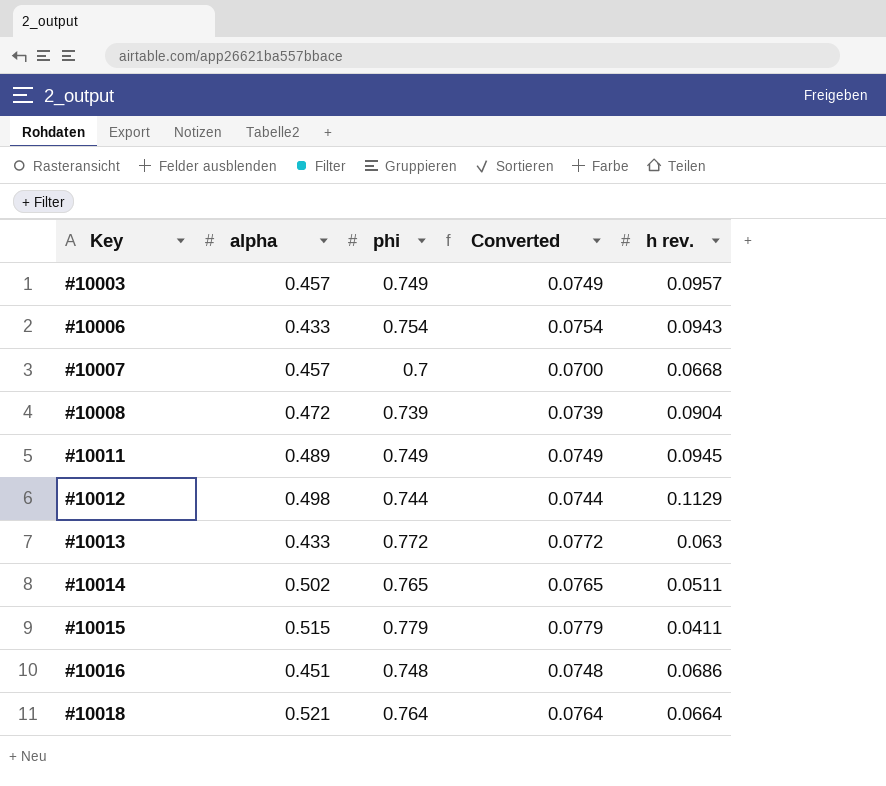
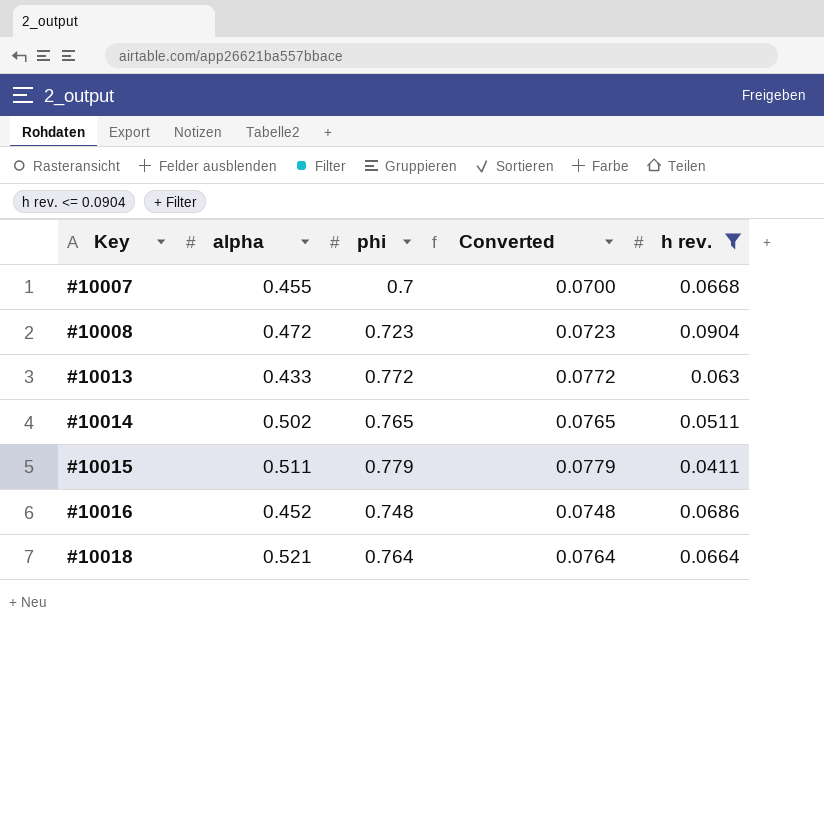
filter: none -> h rev. <= 0.0904
#10007 | alpha: 0.457 -> 0.455
#10008 | phi: 0.739 -> 0.723
#10008 | Converted: 0.0739 -> 0.0723
#10015 | alpha: 0.515 -> 0.511
#10016 | alpha: 0.451 -> 0.452

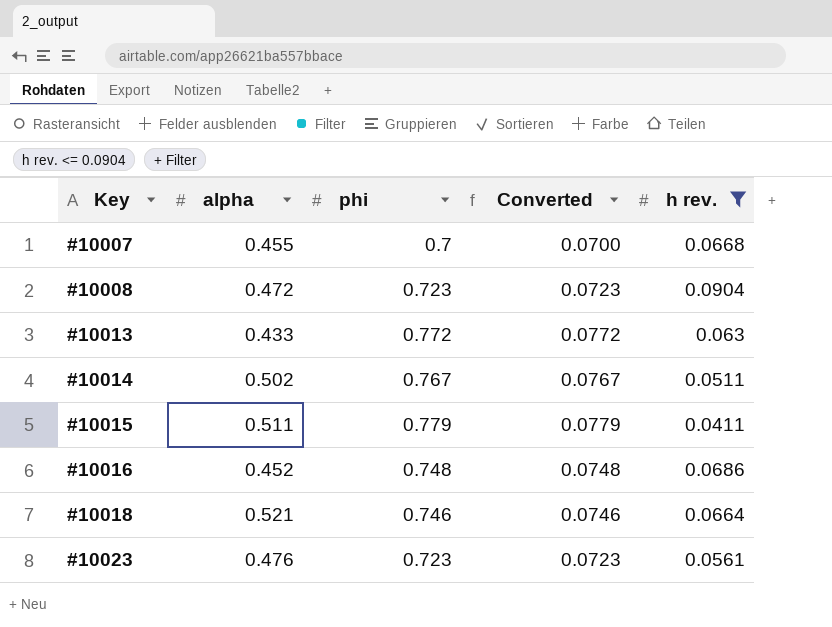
#10014 | phi: 0.765 -> 0.767
#10014 | Converted: 0.0765 -> 0.0767
#10018 | phi: 0.764 -> 0.746
#10018 | Converted: 0.0764 -> 0.0746
row #10023: none -> 0.476 | 0.723 | 0.0723 | 0.0561

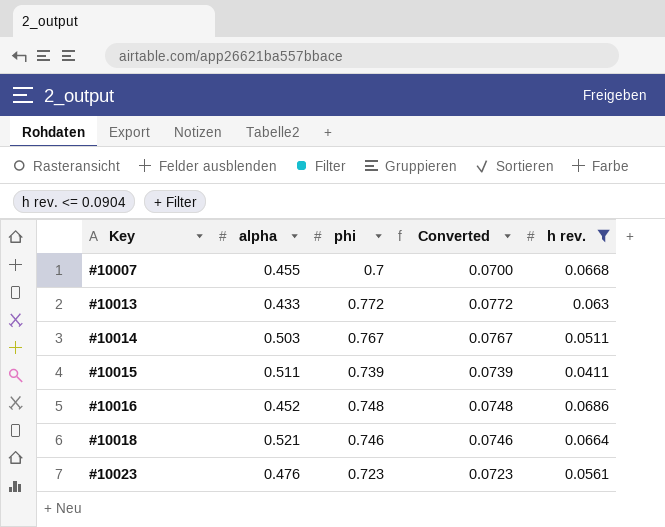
row #10008: 0.472 | 0.723 | 0.0723 | 0.0904 -> none
#10014 | alpha: 0.502 -> 0.503
#10015 | phi: 0.779 -> 0.739
#10015 | Converted: 0.0779 -> 0.0739

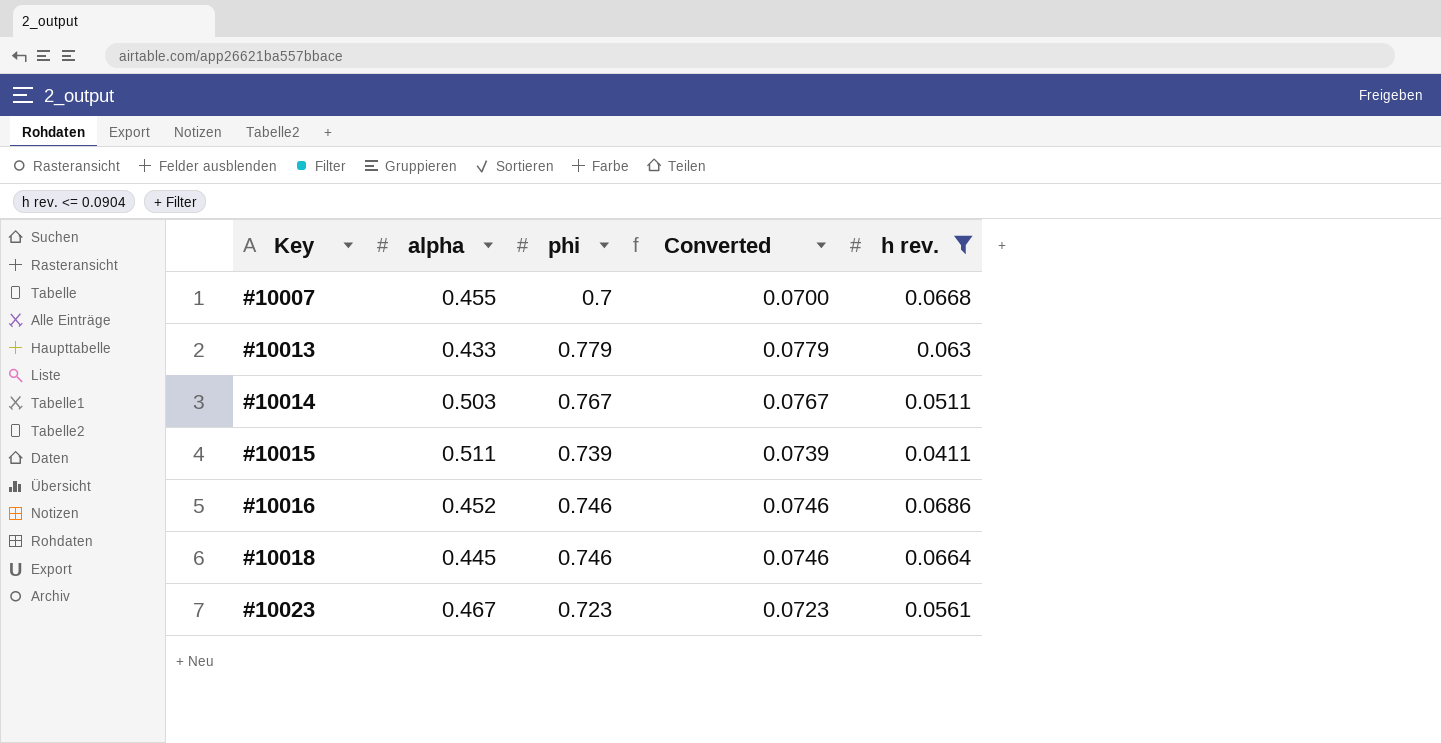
#10013 | phi: 0.772 -> 0.779
#10013 | Converted: 0.0772 -> 0.0779
#10016 | phi: 0.748 -> 0.746
#10016 | Converted: 0.0748 -> 0.0746
#10018 | alpha: 0.521 -> 0.445
#10023 | alpha: 0.476 -> 0.467

